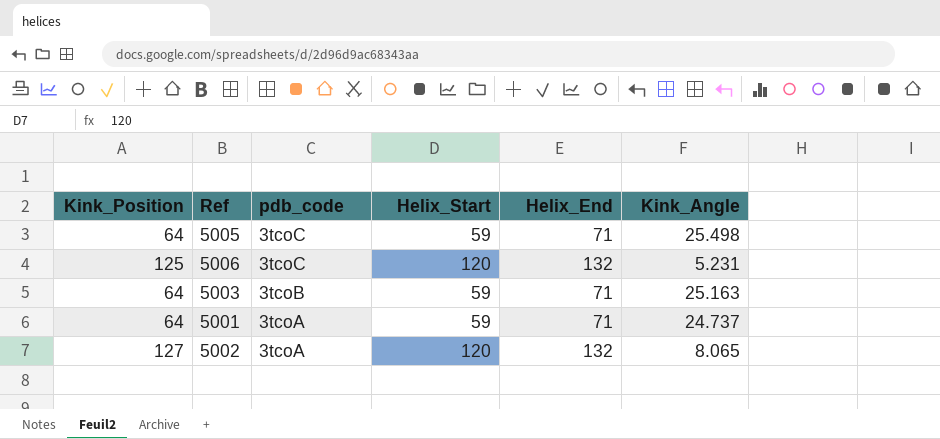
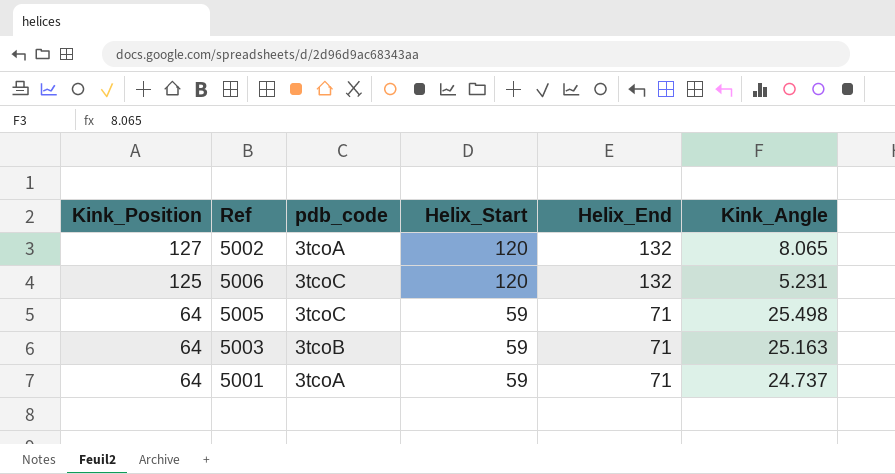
row order: pdb_code descending -> Kink_Position descending

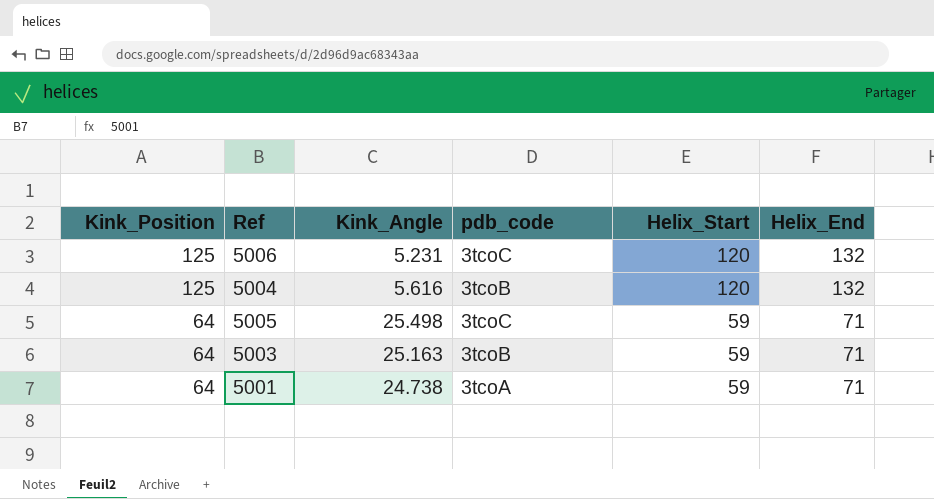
column Kink_Angle | position: 6 -> 3
row 5002: 127 | 3tcoA | 120 | 132 | 8.065 -> none
row 5004: none -> 125 | 5.616 | 3tcoB | 120 | 132
5001 | Kink_Angle: 24.737 -> 24.738

